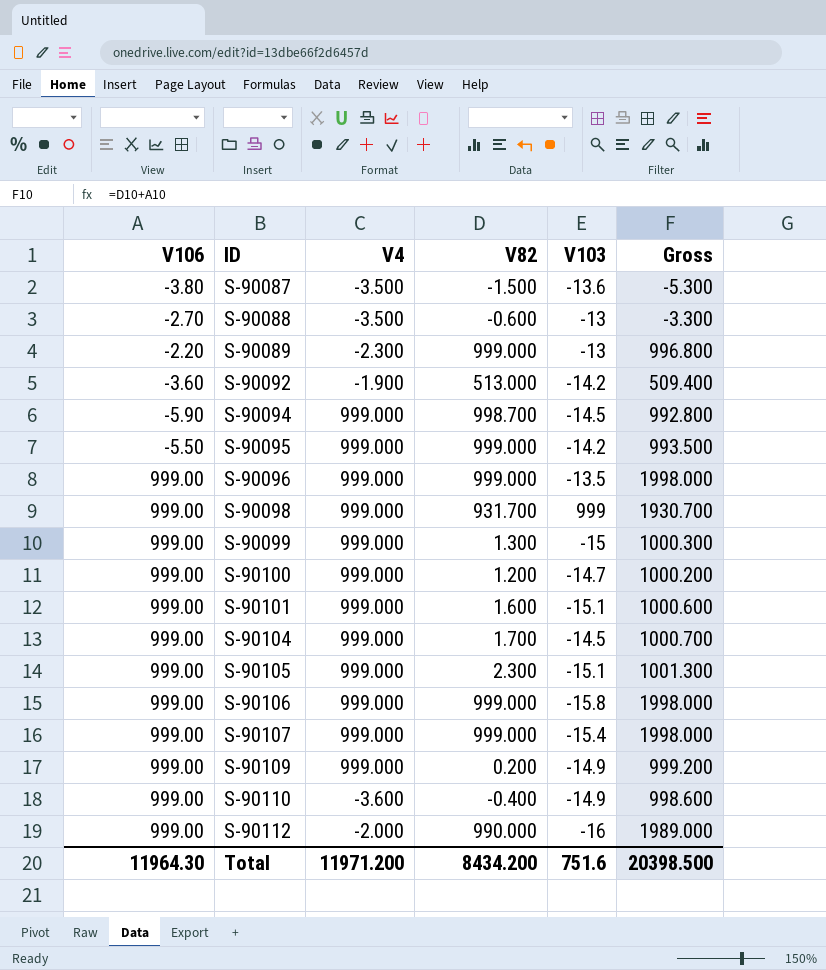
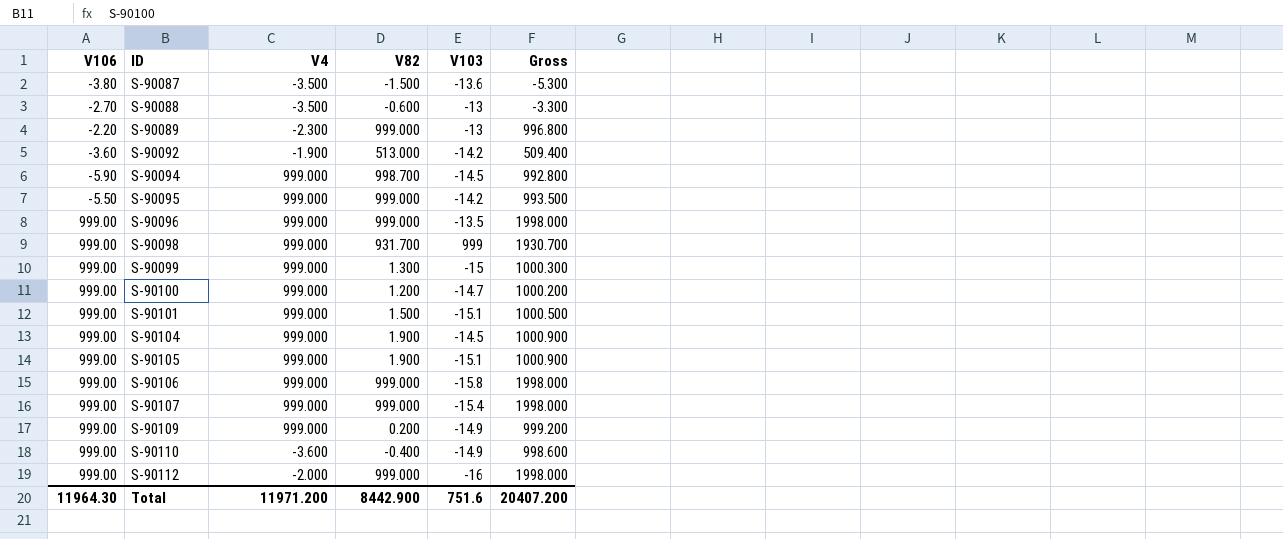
S-90101 | V82: 1.600 -> 1.500
S-90101 | Gross: 1000.600 -> 1000.500
S-90104 | V82: 1.700 -> 1.900
S-90104 | Gross: 1000.700 -> 1000.900
S-90105 | V82: 2.300 -> 1.900
S-90105 | Gross: 1001.300 -> 1000.900
S-90112 | V82: 990.000 -> 999.000
S-90112 | Gross: 1989.000 -> 1998.000
Total | V82: 8434.200 -> 8442.900
Total | Gross: 20398.500 -> 20407.200

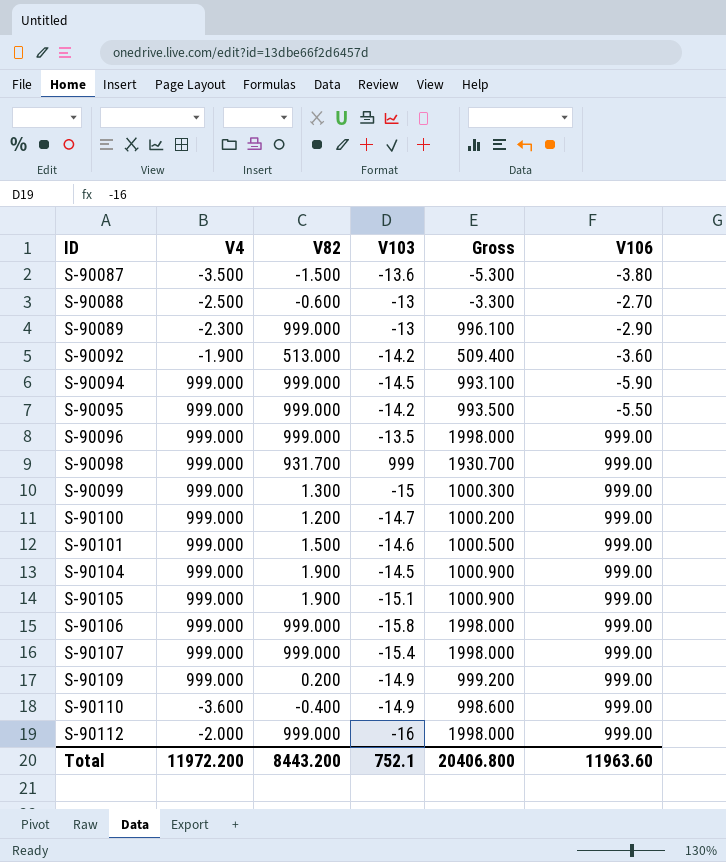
column V106 | position: 1 -> 6
S-90088 | V4: -3.500 -> -2.500
S-90089 | Gross: 996.800 -> 996.100
S-90089 | V106: -2.20 -> -2.90
S-90094 | V82: 998.700 -> 999.000
S-90094 | Gross: 992.800 -> 993.100
S-90101 | V103: -15.1 -> -14.6
Total | V4: 11971.200 -> 11972.200
Total | V82: 8442.900 -> 8443.200
Total | V103: 751.6 -> 752.1
Total | Gross: 20407.200 -> 20406.800
Total | V106: 11964.30 -> 11963.60

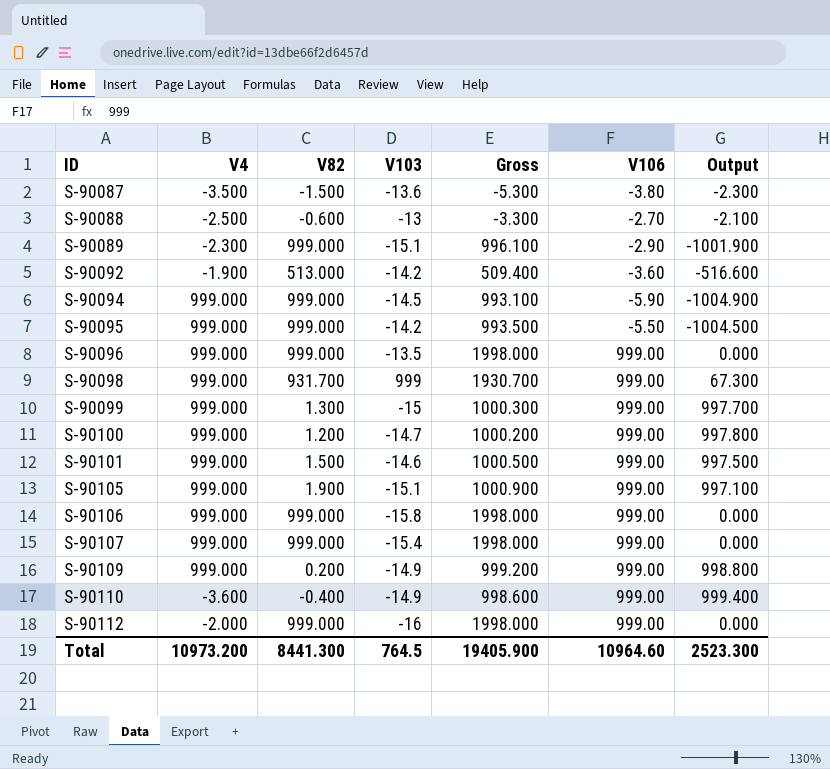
column Output | formula: none -> [V106] - [V82]
row S-90104: 999.000 | 1.900 | -14.5 | 1000.900 | 999.00 -> none
S-90089 | V103: -13 -> -15.1
Total | V4: 11972.200 -> 10973.200
Total | V82: 8443.200 -> 8441.300
Total | V103: 752.1 -> 764.5
Total | Gross: 20406.800 -> 19405.900
Total | V106: 11963.60 -> 10964.60

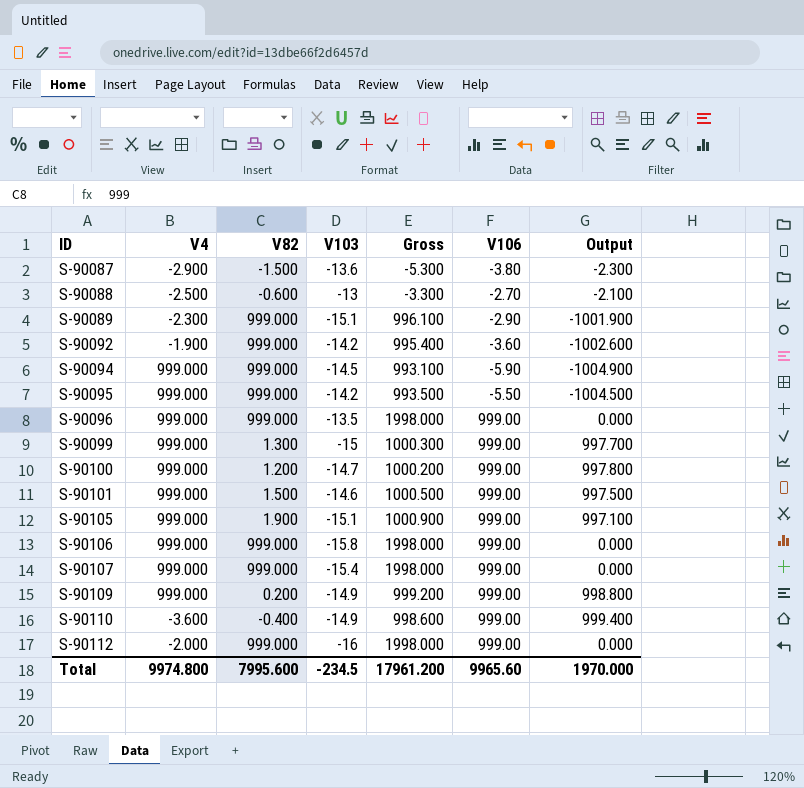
row S-90098: 999.000 | 931.700 | 999 | 1930.700 | 999.00 | 67.300 -> none
S-90087 | V4: -3.500 -> -2.900
S-90092 | V82: 513.000 -> 999.000
S-90092 | Gross: 509.400 -> 995.400
S-90092 | Output: -516.600 -> -1002.600
Total | V4: 10973.200 -> 9974.800
Total | V82: 8441.300 -> 7995.600
Total | V103: 764.5 -> -234.5
Total | Gross: 19405.900 -> 17961.200
Total | V106: 10964.60 -> 9965.60
Total | Output: 2523.300 -> 1970.000

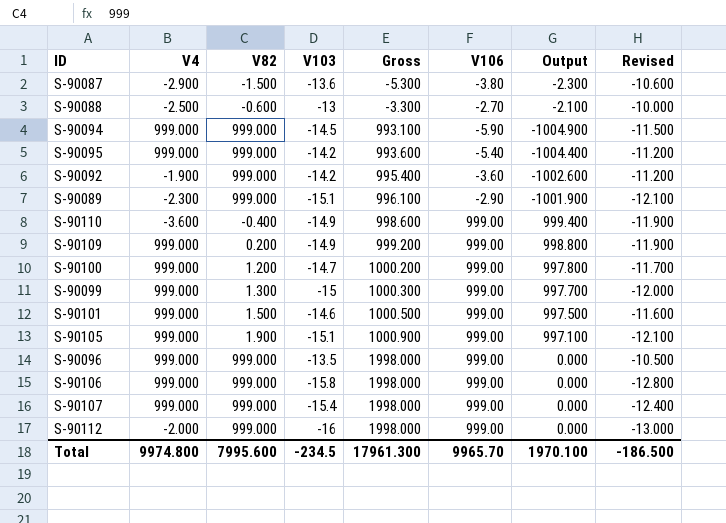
row order: ID ascending -> Gross ascending
column Revised | formula: none -> [V103] + 3
S-90095 | Gross: 993.500 -> 993.600
S-90095 | V106: -5.50 -> -5.40
S-90095 | Output: -1004.500 -> -1004.400
Total | Gross: 17961.200 -> 17961.300
Total | V106: 9965.60 -> 9965.70
Total | Output: 1970.000 -> 1970.100

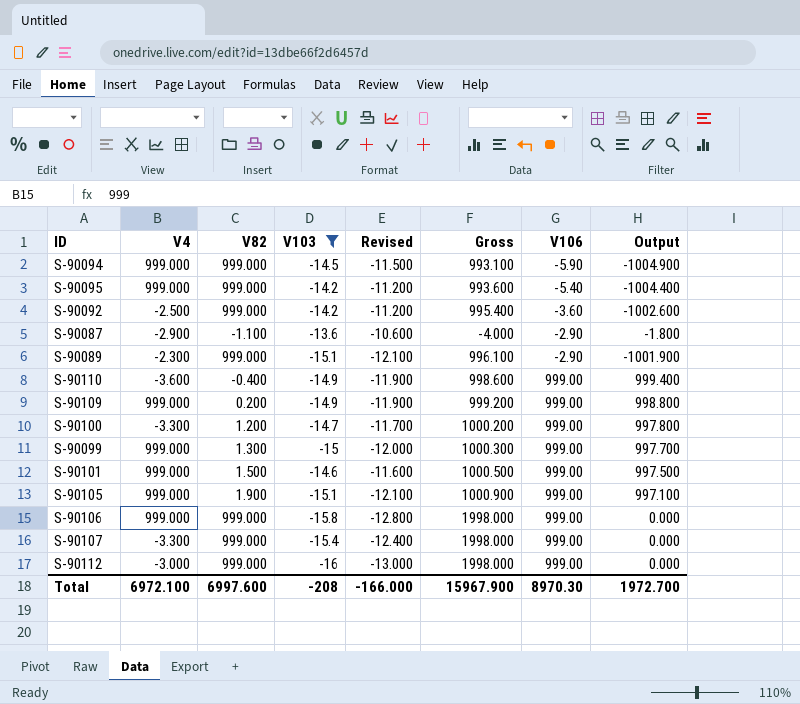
filter: none -> V103 <= -13.6
row order: Gross ascending -> V106 ascending
column Revised | position: 8 -> 5
S-90092 | V4: -1.900 -> -2.500
S-90087 | V82: -1.500 -> -1.100
S-90087 | Gross: -5.300 -> -4.000
S-90087 | V106: -3.80 -> -2.90
S-90087 | Output: -2.300 -> -1.800
S-90100 | V4: 999.000 -> -3.300
S-90107 | V4: 999.000 -> -3.300
S-90112 | V4: -2.000 -> -3.000
Total | V4: 9974.800 -> 6972.100
Total | V82: 7995.600 -> 6997.600
Total | V103: -234.5 -> -208
Total | Revised: -186.500 -> -166.000
Total | Gross: 17961.300 -> 15967.900
Total | V106: 9965.70 -> 8970.30
Total | Output: 1970.100 -> 1972.700

